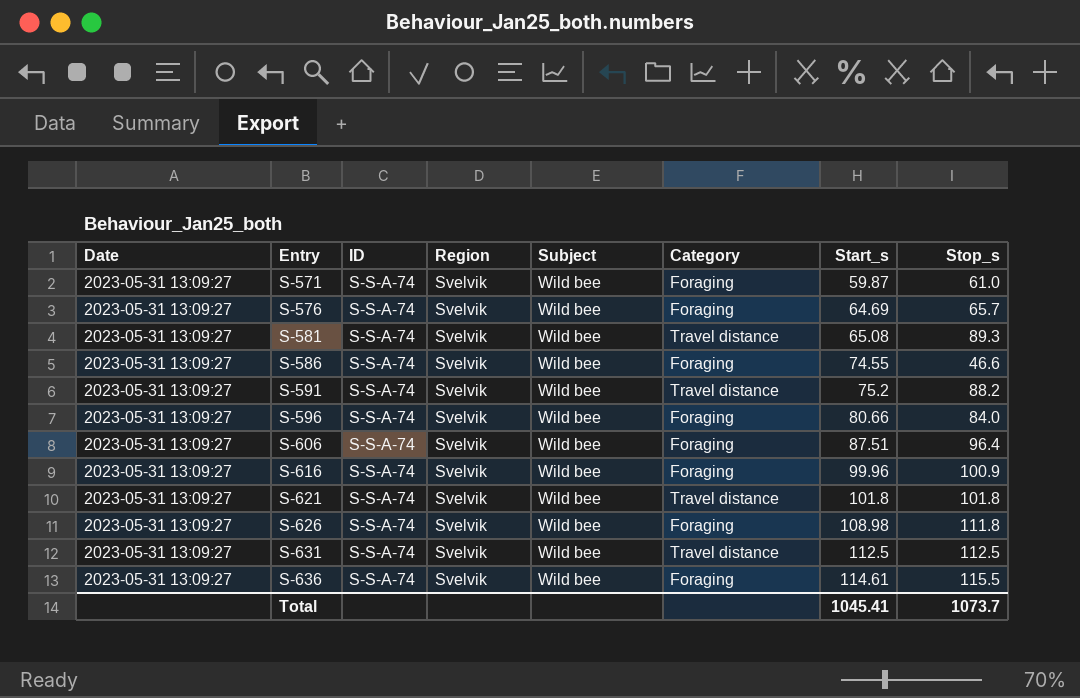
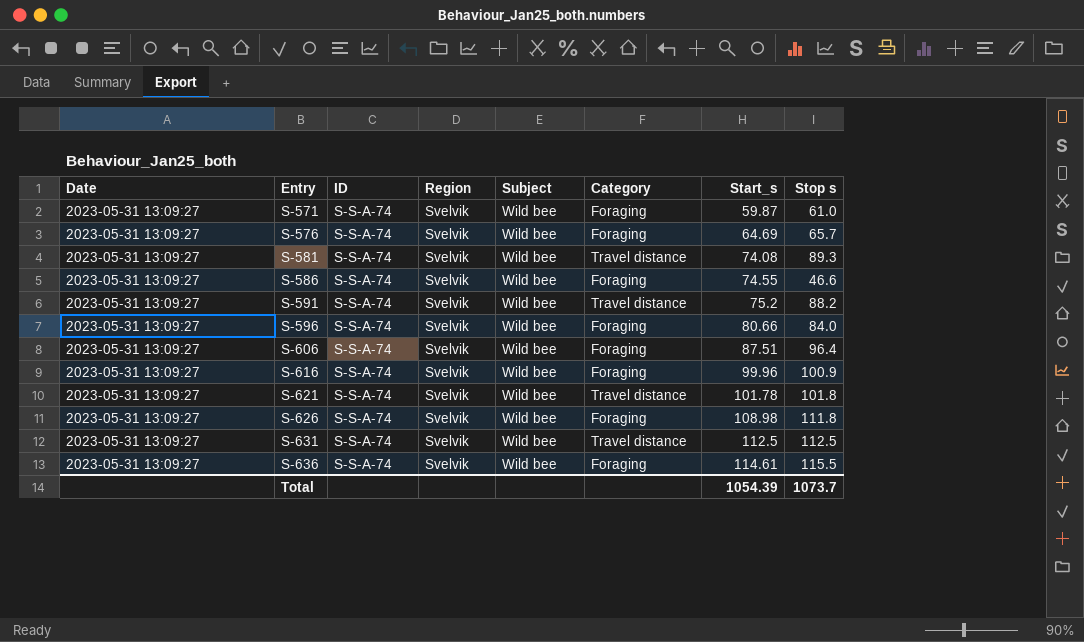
column name: Stop_s -> Stop s
S-581 | Start_s: 65.08 -> 74.08
S-621 | Start_s: 101.8 -> 101.78
Total | Start_s: 1045.41 -> 1054.39

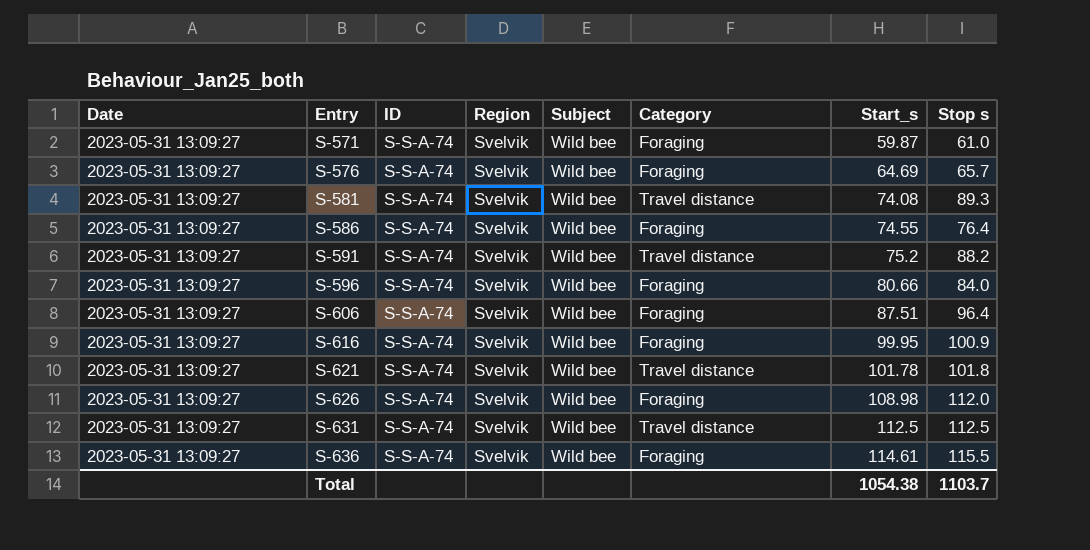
S-586 | Stop s: 46.6 -> 76.4
S-616 | Start_s: 99.96 -> 99.95
S-626 | Stop s: 111.8 -> 112.0
Total | Start_s: 1054.39 -> 1054.38
Total | Stop s: 1073.7 -> 1103.7

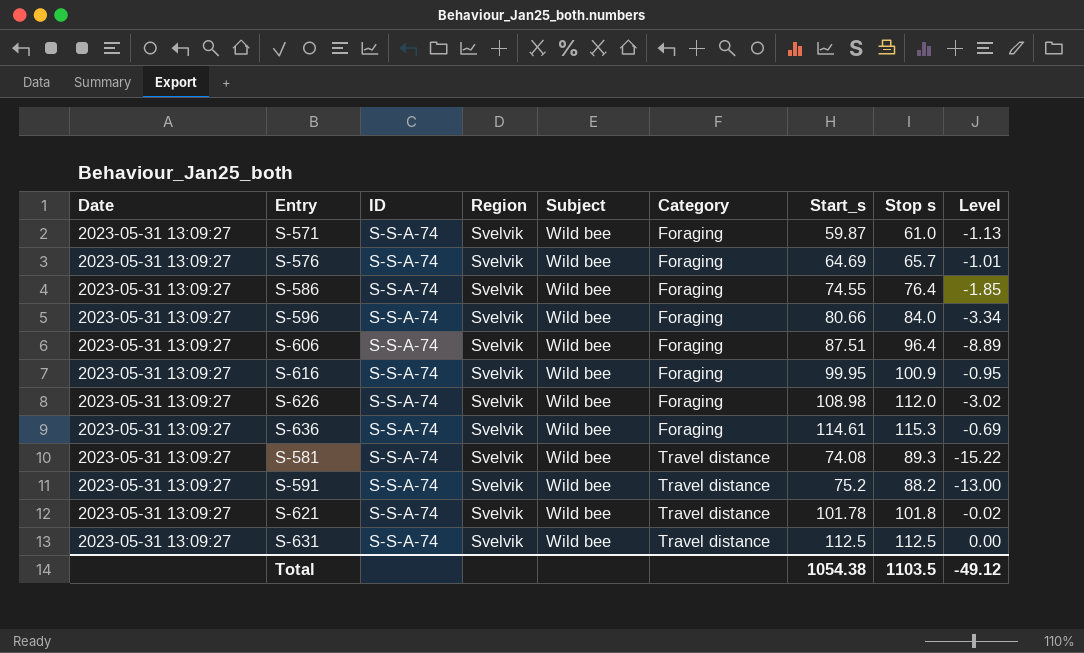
row order: Entry ascending -> Category ascending
column Level | formula: none -> [Start_s] - [Stop s]
S-636 | Stop s: 115.5 -> 115.3
Total | Stop s: 1103.7 -> 1103.5

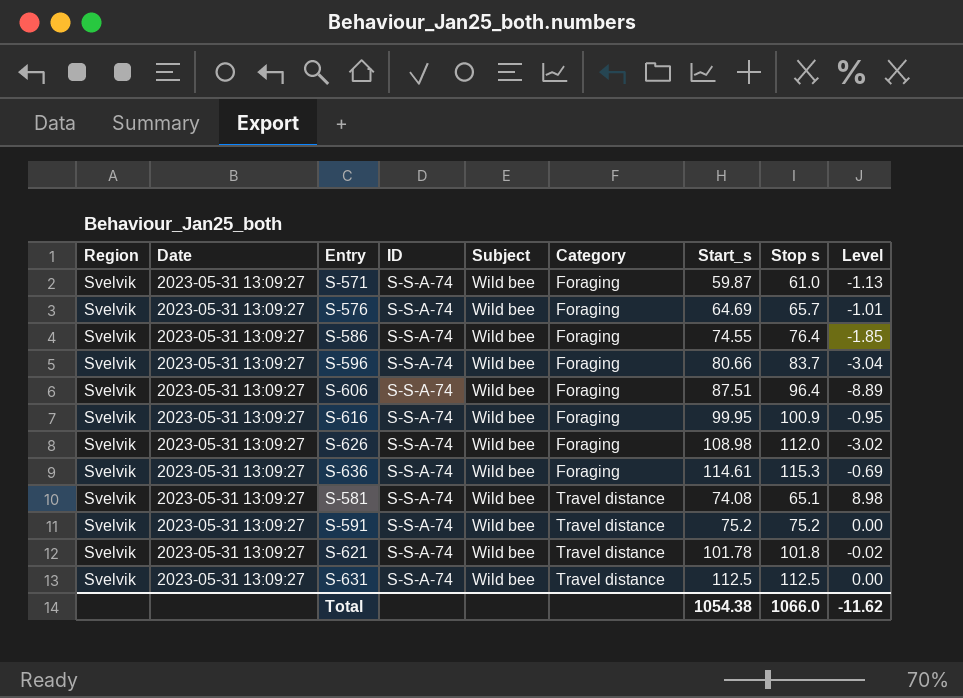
column Region | position: 4 -> 1
S-596 | Stop s: 84.0 -> 83.7
S-596 | Level: -3.34 -> -3.04
S-581 | Stop s: 89.3 -> 65.1
S-581 | Level: -15.22 -> 8.98
S-591 | Stop s: 88.2 -> 75.2
S-591 | Level: -13.00 -> 0.00
Total | Stop s: 1103.5 -> 1066.0
Total | Level: -49.12 -> -11.62

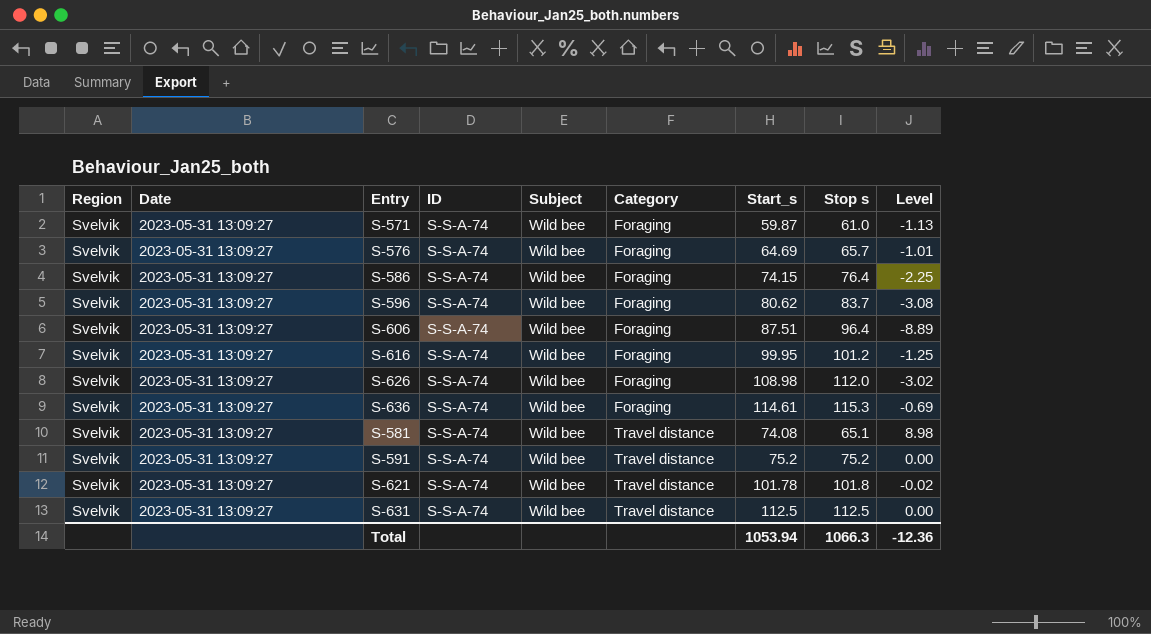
S-586 | Start_s: 74.55 -> 74.15
S-586 | Level: -1.85 -> -2.25
S-596 | Start_s: 80.66 -> 80.62
S-596 | Level: -3.04 -> -3.08
S-616 | Stop s: 100.9 -> 101.2
S-616 | Level: -0.95 -> -1.25
Total | Start_s: 1054.38 -> 1053.94
Total | Stop s: 1066.0 -> 1066.3
Total | Level: -11.62 -> -12.36

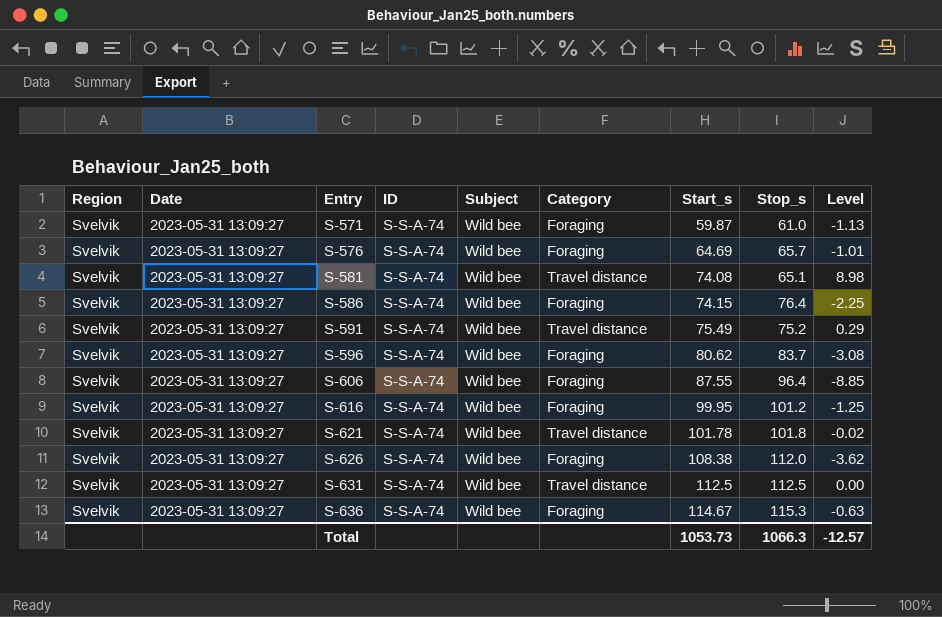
row order: Category ascending -> Entry ascending
column name: Stop s -> Stop_s
S-591 | Start_s: 75.2 -> 75.49
S-591 | Level: 0.00 -> 0.29
S-606 | Start_s: 87.51 -> 87.55
S-606 | Level: -8.89 -> -8.85
S-626 | Start_s: 108.98 -> 108.38
S-626 | Level: -3.02 -> -3.62
S-636 | Start_s: 114.61 -> 114.67
S-636 | Level: -0.69 -> -0.63
Total | Start_s: 1053.94 -> 1053.73
Total | Level: -12.36 -> -12.57

